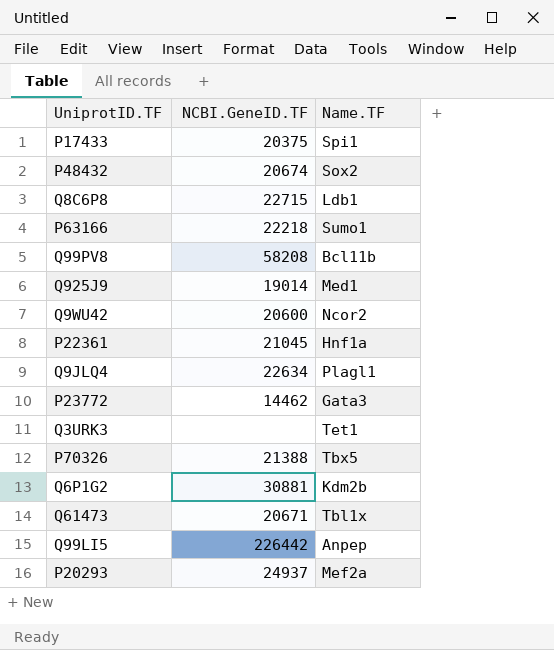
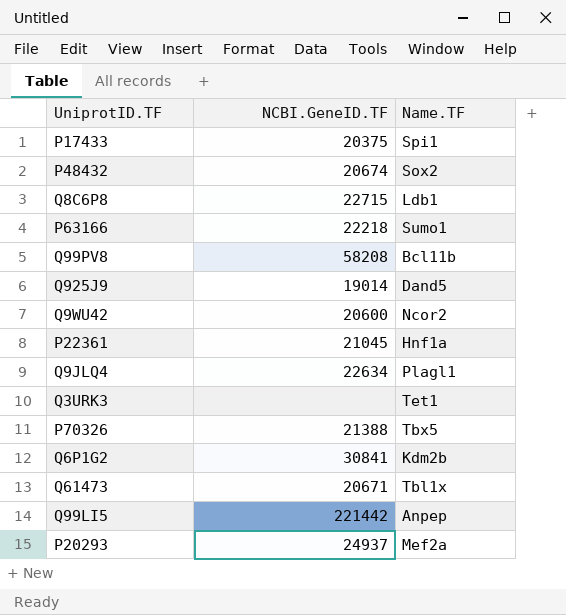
row P23772: 14462 | Gata3 -> none
Q925J9 | Name.TF: Med1 -> Dand5
Q6P1G2 | NCBI.GeneID.TF: 30881 -> 30841
Q99LI5 | NCBI.GeneID.TF: 226442 -> 221442

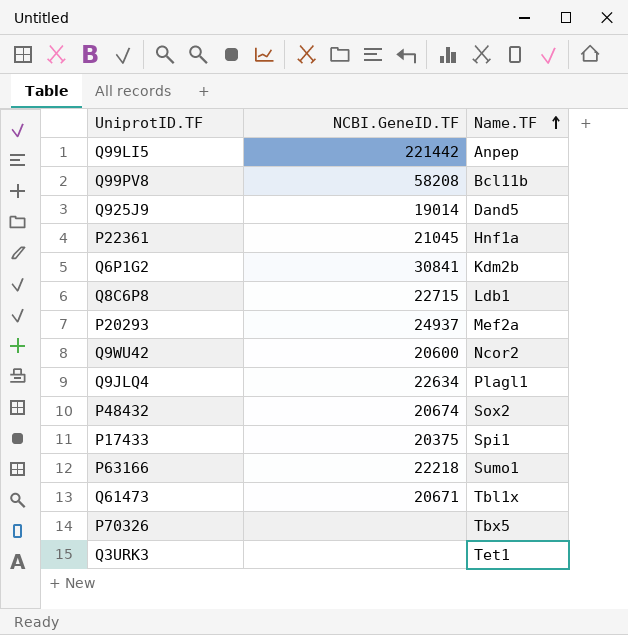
row order: none -> Name.TF ascending
P70326 | NCBI.GeneID.TF: 21388 -> none

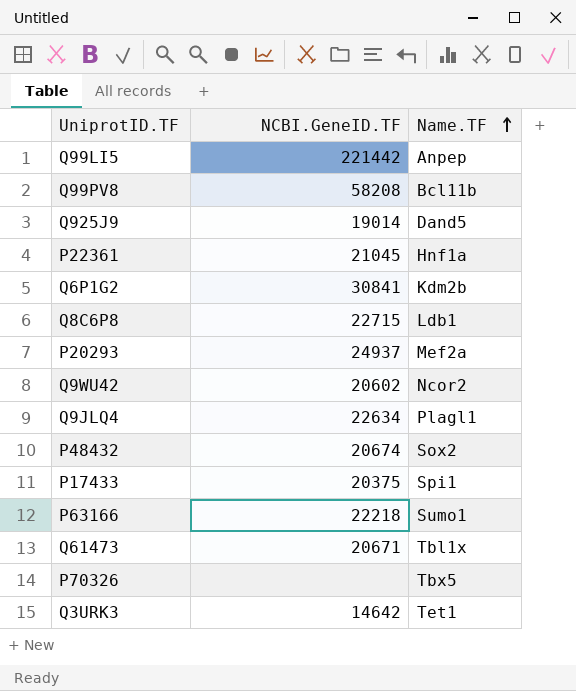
Q9WU42 | NCBI.GeneID.TF: 20600 -> 20602
Q3URK3 | NCBI.GeneID.TF: none -> 14642

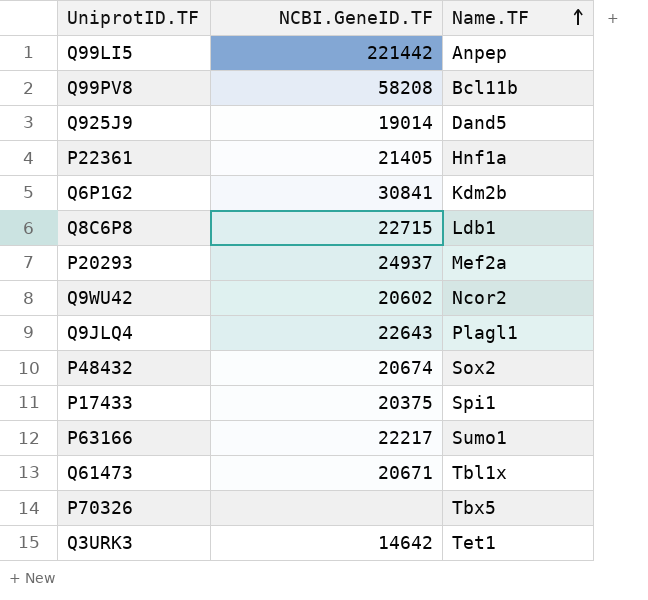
P22361 | NCBI.GeneID.TF: 21045 -> 21405
Q9JLQ4 | NCBI.GeneID.TF: 22634 -> 22643
P63166 | NCBI.GeneID.TF: 22218 -> 22217

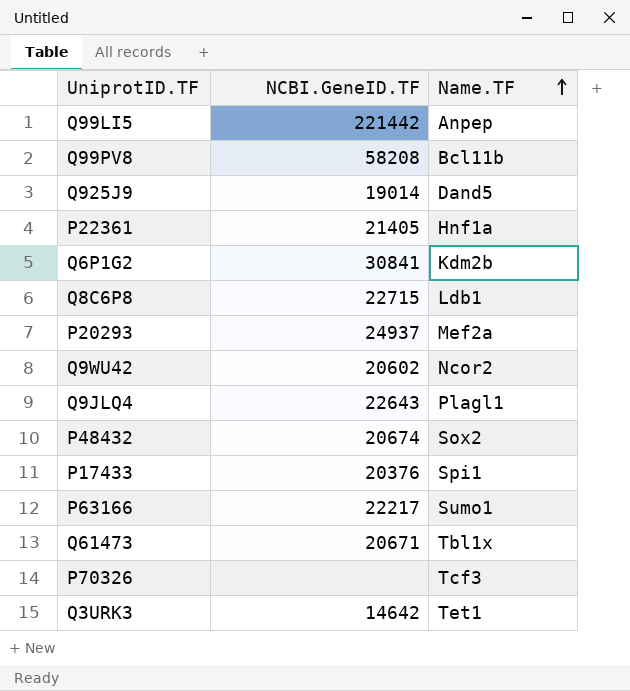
P17433 | NCBI.GeneID.TF: 20375 -> 20376
P70326 | Name.TF: Tbx5 -> Tcf3

